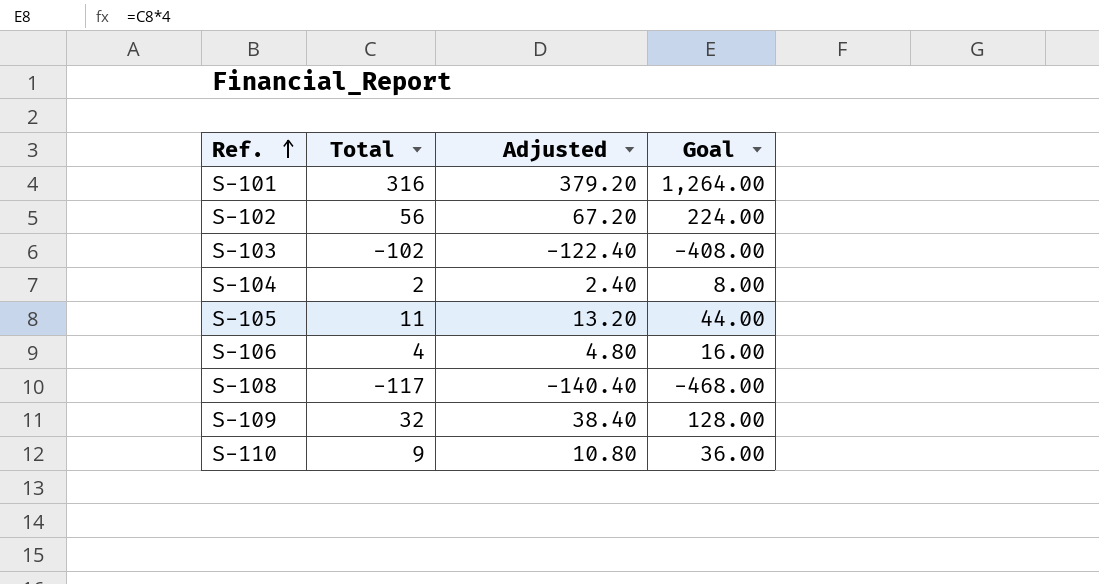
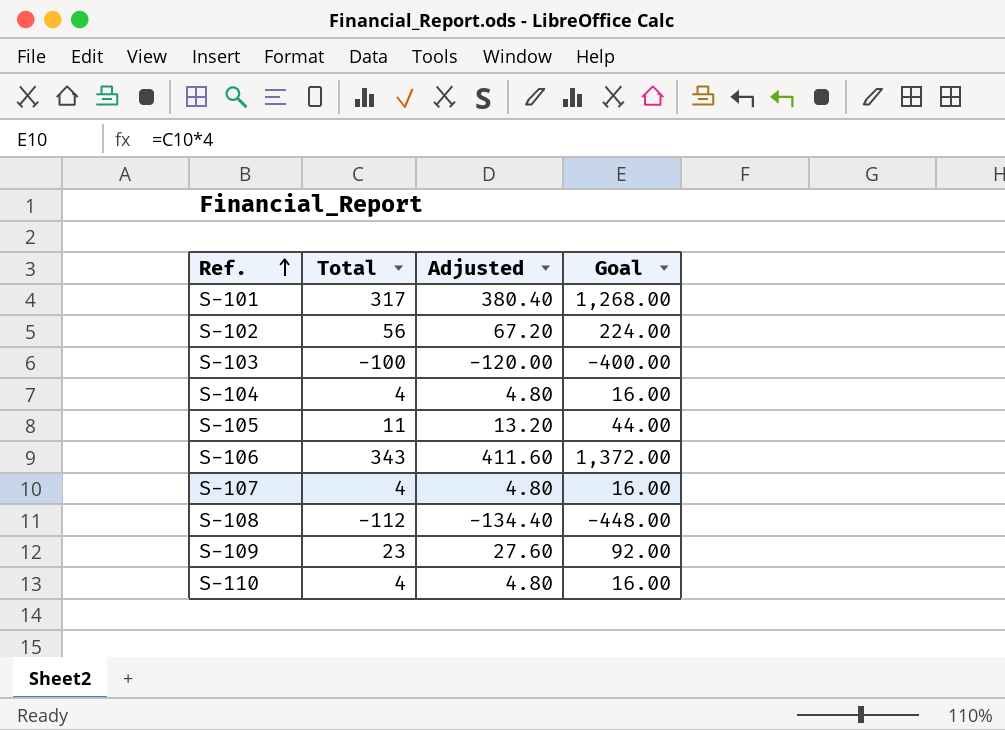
S-101 | Total: 316 -> 317
S-101 | Adjusted: 379.20 -> 380.40
S-101 | Goal: 1,264.00 -> 1,268.00
S-103 | Total: -102 -> -100
S-103 | Adjusted: -122.40 -> -120.00
S-103 | Goal: -408.00 -> -400.00
S-104 | Total: 2 -> 4
S-104 | Adjusted: 2.40 -> 4.80
S-104 | Goal: 8.00 -> 16.00
S-106 | Total: 4 -> 343
S-106 | Adjusted: 4.80 -> 411.60
S-106 | Goal: 16.00 -> 1,372.00
row S-107: none -> 4 | 4.80 | 16.00
S-108 | Total: -117 -> -112
S-108 | Adjusted: -140.40 -> -134.40
S-108 | Goal: -468.00 -> -448.00
S-109 | Total: 32 -> 23
S-109 | Adjusted: 38.40 -> 27.60
S-109 | Goal: 128.00 -> 92.00
S-110 | Total: 9 -> 4
S-110 | Adjusted: 10.80 -> 4.80
S-110 | Goal: 36.00 -> 16.00

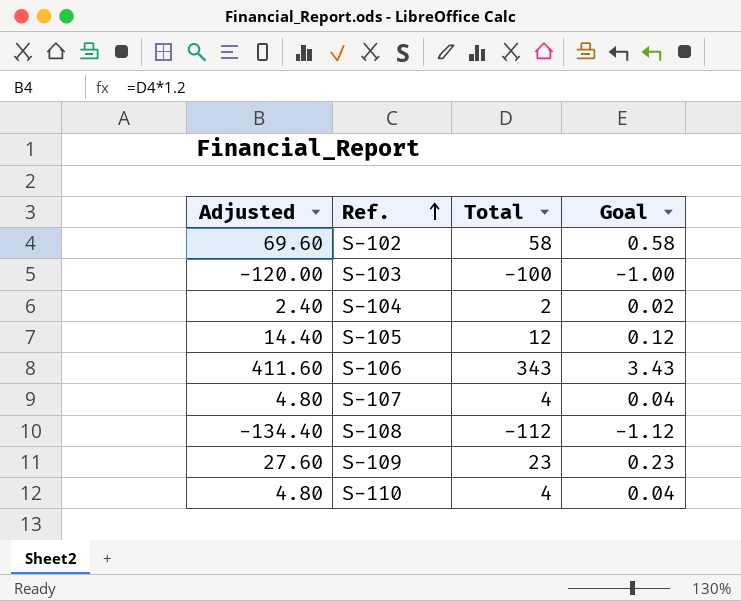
column Adjusted | position: 3 -> 1
column Goal | formula: [Total] * 4 -> [Total] * 0.01
row S-101: 317 | 380.40 | 1,268.00 -> none
S-102 | Adjusted: 67.20 -> 69.60
S-102 | Total: 56 -> 58
S-104 | Adjusted: 4.80 -> 2.40
S-104 | Total: 4 -> 2
S-105 | Adjusted: 13.20 -> 14.40
S-105 | Total: 11 -> 12

